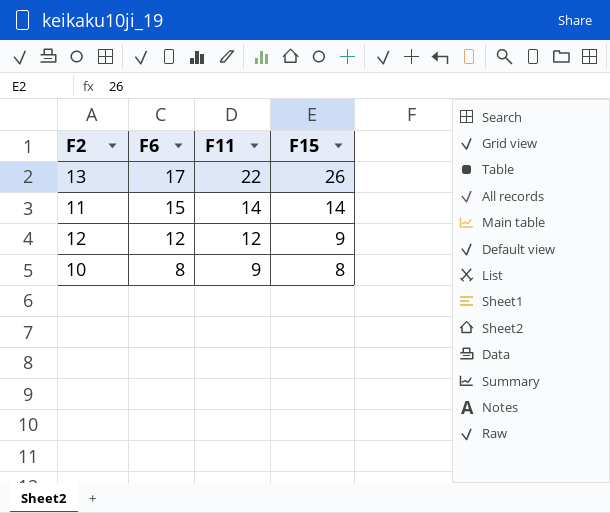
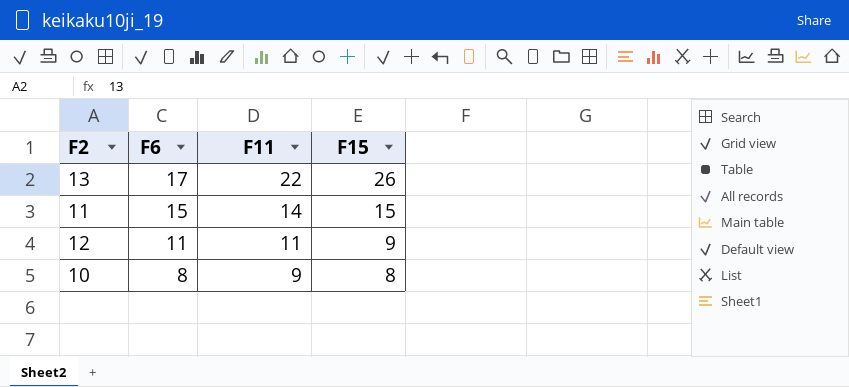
11 | F15: 14 -> 15
12 | F6: 12 -> 11
12 | F11: 12 -> 11

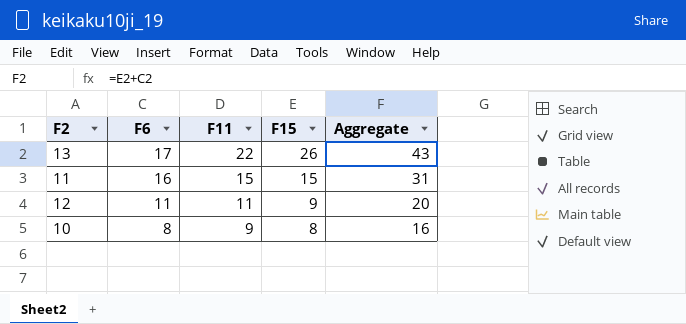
column Aggregate | formula: none -> [F6] + [F15]
11 | F6: 15 -> 16
11 | F11: 14 -> 15

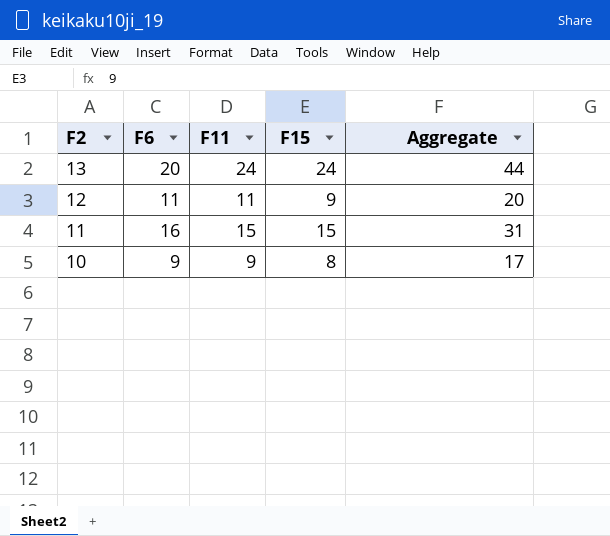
row order: F6 descending -> F2 descending
13 | F6: 17 -> 20
13 | F11: 22 -> 24
13 | F15: 26 -> 24
13 | Aggregate: 43 -> 44
10 | F6: 8 -> 9
10 | Aggregate: 16 -> 17

